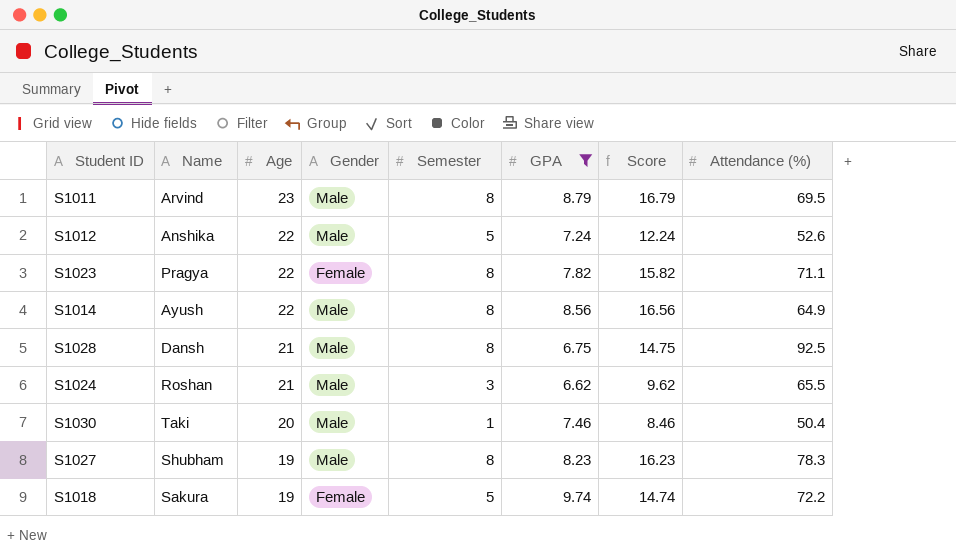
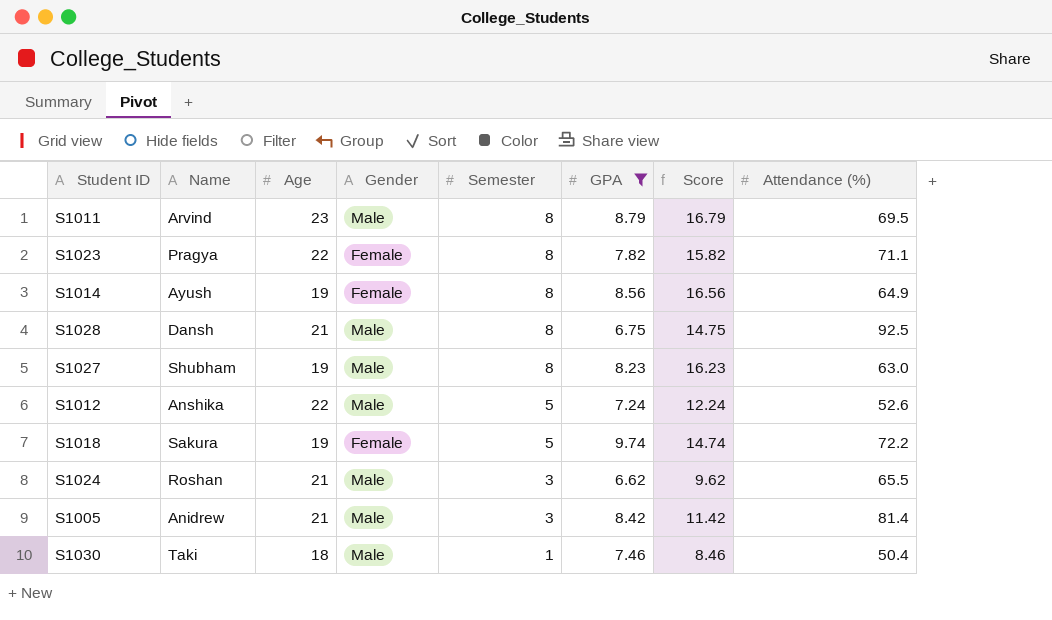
row order: Age descending -> Semester descending
S1014 | Age: 22 -> 19
S1014 | Gender: Male -> Female
S1027 | Attendance (%): 78.3 -> 63.0
row S1005: none -> Anidrew | 21 | Male | 3 | 8.42 | 11.42 | 81.4
S1030 | Age: 20 -> 18

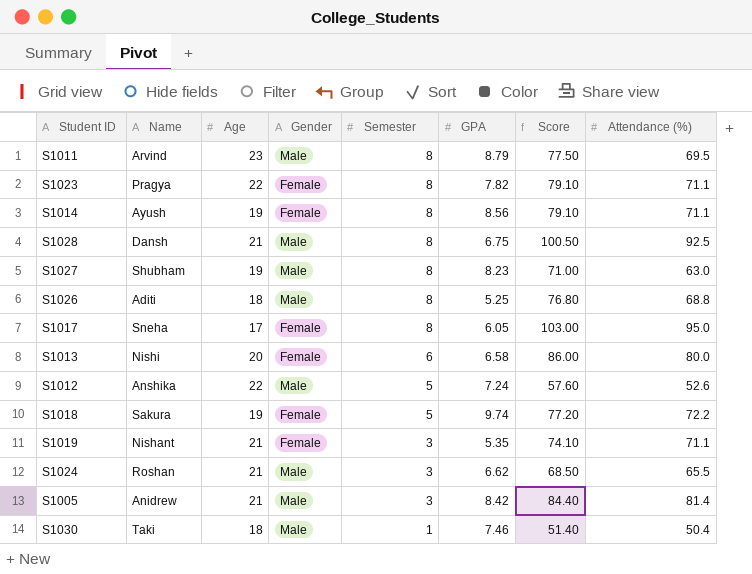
filter: GPA >= 6.62 -> none
column Score | formula: [Semester] + [GPA] -> [Semester] + [Attendance (%)]
S1014 | Attendance (%): 64.9 -> 71.1

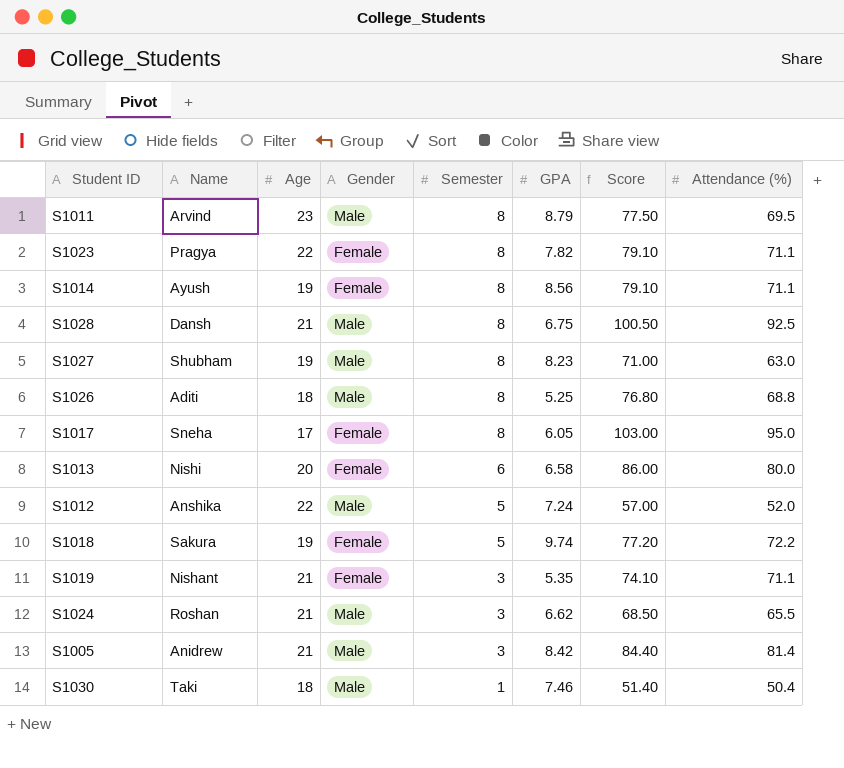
S1012 | Score: 57.60 -> 57.00
S1012 | Attendance (%): 52.6 -> 52.0

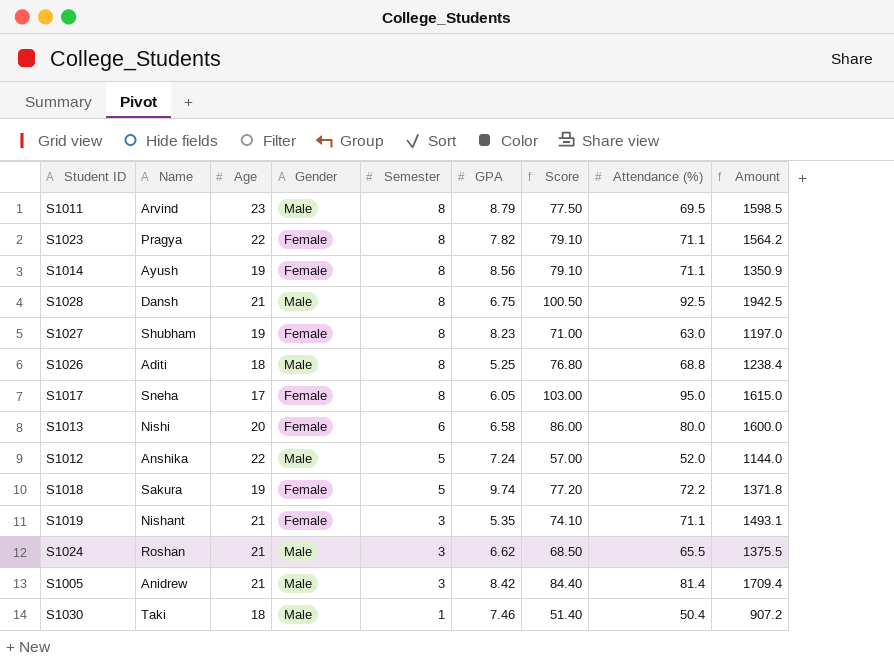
column Amount | formula: none -> [Age] * [Attendance (%)]
S1027 | Gender: Male -> Female

